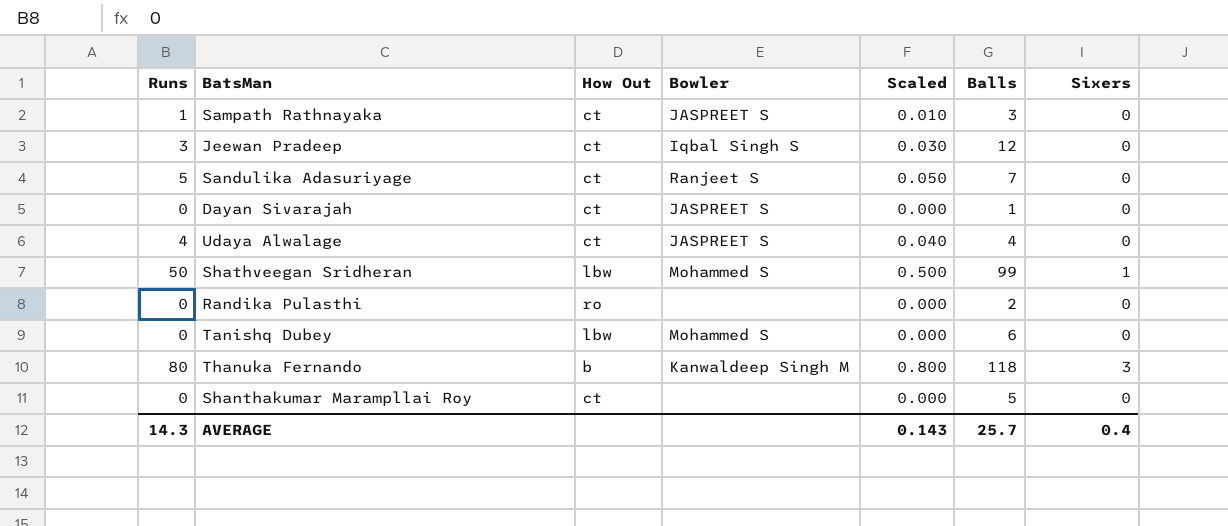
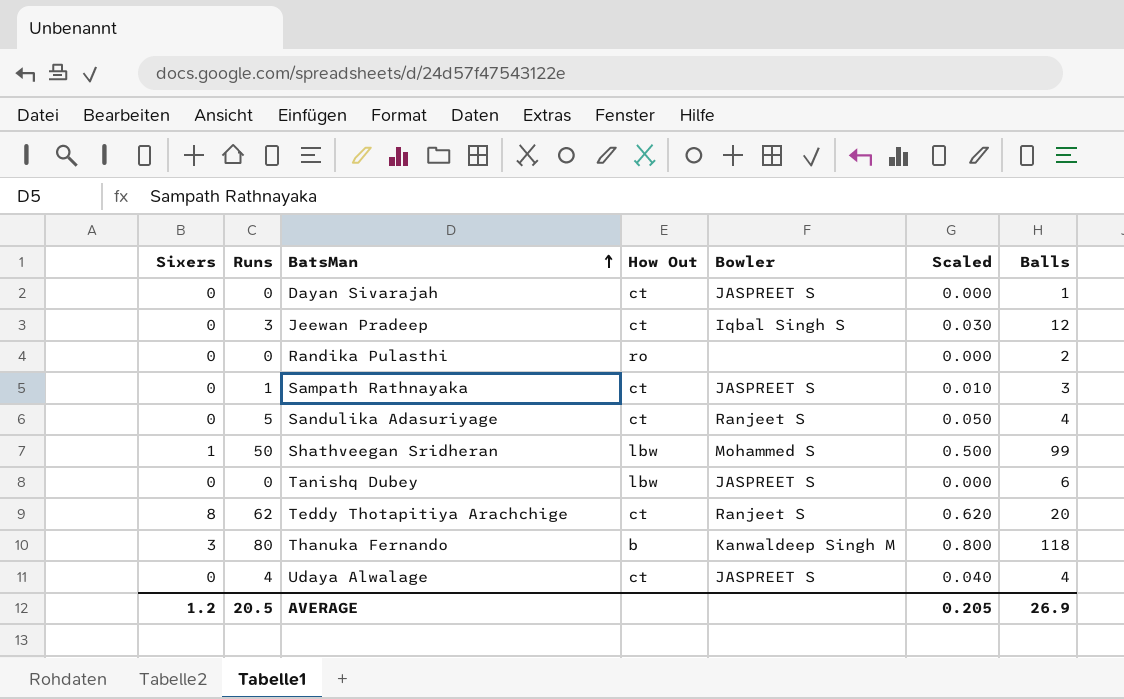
row order: none -> BatsMan ascending
column Sixers | position: 7 -> 1
row Shanthakumar Marampllai Roy: 0 | ct | none | 0.000 | 5 | 0 -> none
Sandulika Adasuriyage | Balls: 7 -> 4
Tanishq Dubey | Bowler: Mohammed S -> JASPREET S
row Teddy Thotapitiya Arachchige: none -> 8 | 62 | ct | Ranjeet S | 0.620 | 20
AVERAGE | Sixers: 0.4 -> 1.2
AVERAGE | Runs: 14.3 -> 20.5
AVERAGE | Scaled: 0.143 -> 0.205
AVERAGE | Balls: 25.7 -> 26.9

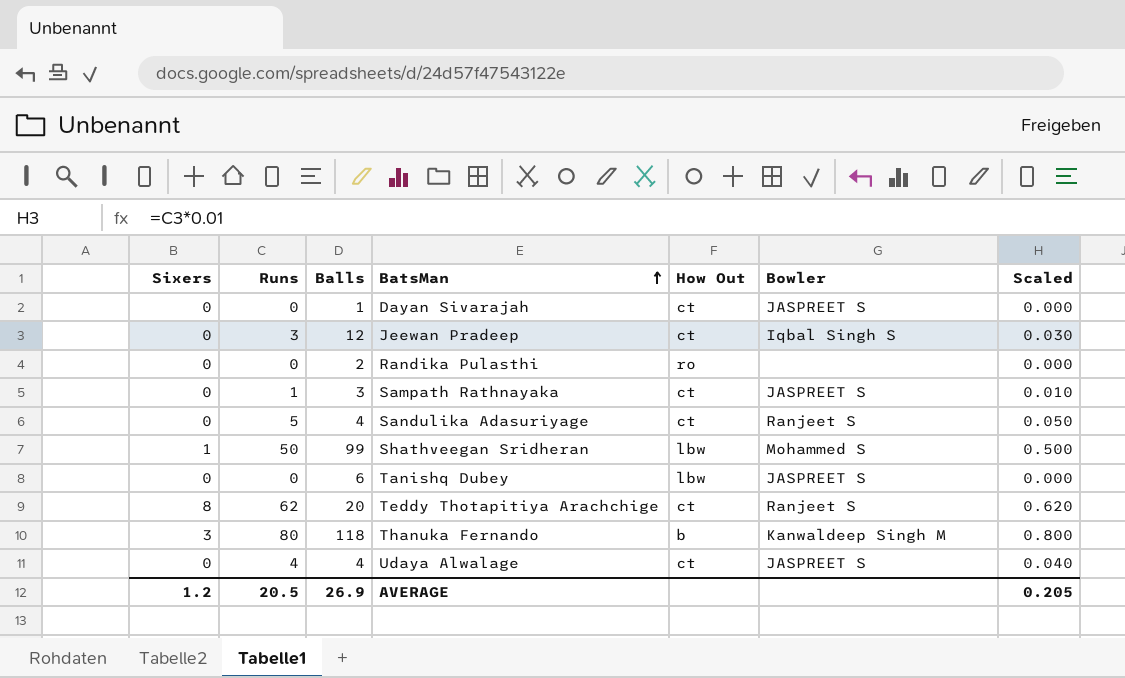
column Balls | position: 7 -> 3

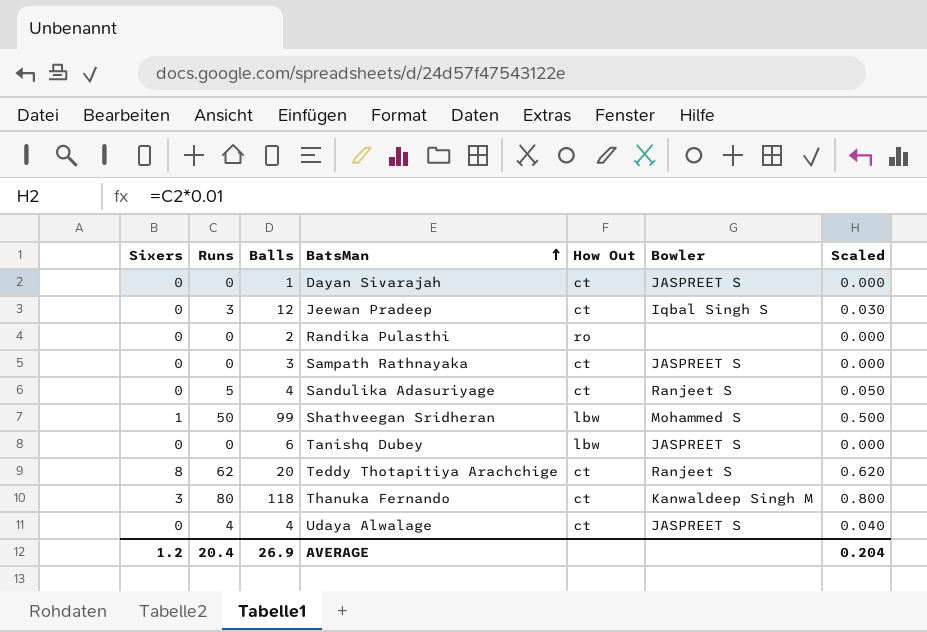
Sampath Rathnayaka | Runs: 1 -> 0
Sampath Rathnayaka | Scaled: 0.010 -> 0.000
Thanuka Fernando | How Out: b -> ct
AVERAGE | Runs: 20.5 -> 20.4
AVERAGE | Scaled: 0.205 -> 0.204

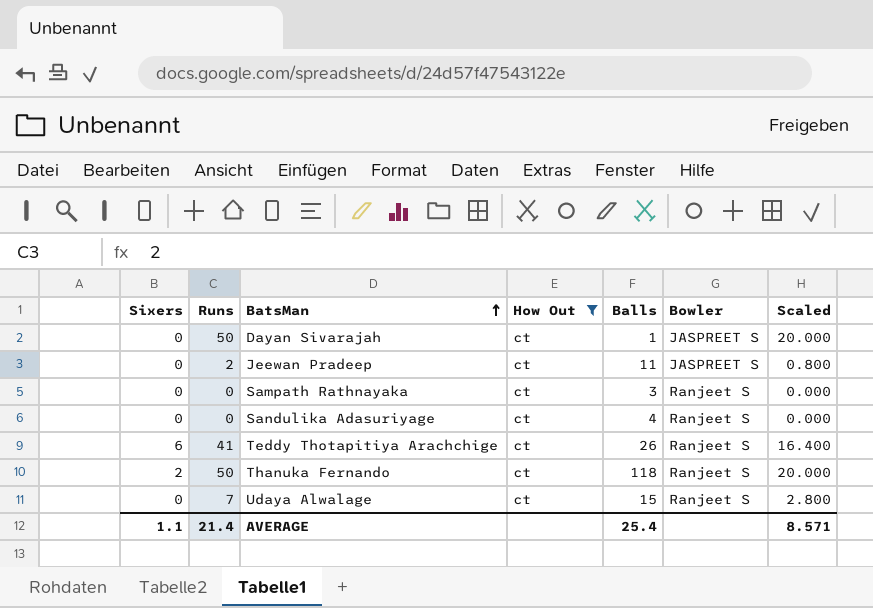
filter: none -> How Out = ct
column Balls | position: 3 -> 5
column Scaled | formula: [Runs] * 0.01 -> [Runs] * 0.4
Dayan Sivarajah | Runs: 0 -> 50
Jeewan Pradeep | Runs: 3 -> 2
Jeewan Pradeep | Balls: 12 -> 11
Jeewan Pradeep | Bowler: Iqbal Singh S -> JASPREET S
Sampath Rathnayaka | Bowler: JASPREET S -> Ranjeet S
Sandulika Adasuriyage | Runs: 5 -> 0
Teddy Thotapitiya Arachchige | Sixers: 8 -> 6
Teddy Thotapitiya Arachchige | Runs: 62 -> 41
Teddy Thotapitiya Arachchige | Balls: 20 -> 26
Thanuka Fernando | Sixers: 3 -> 2
Thanuka Fernando | Runs: 80 -> 50
Thanuka Fernando | Bowler: Kanwaldeep Singh M -> Ranjeet S
Udaya Alwalage | Runs: 4 -> 7
Udaya Alwalage | Balls: 4 -> 15
Udaya Alwalage | Bowler: JASPREET S -> Ranjeet S
AVERAGE | Sixers: 1.2 -> 1.1
AVERAGE | Runs: 20.4 -> 21.4
AVERAGE | Balls: 26.9 -> 25.4
AVERAGE | Scaled: 0.204 -> 8.571

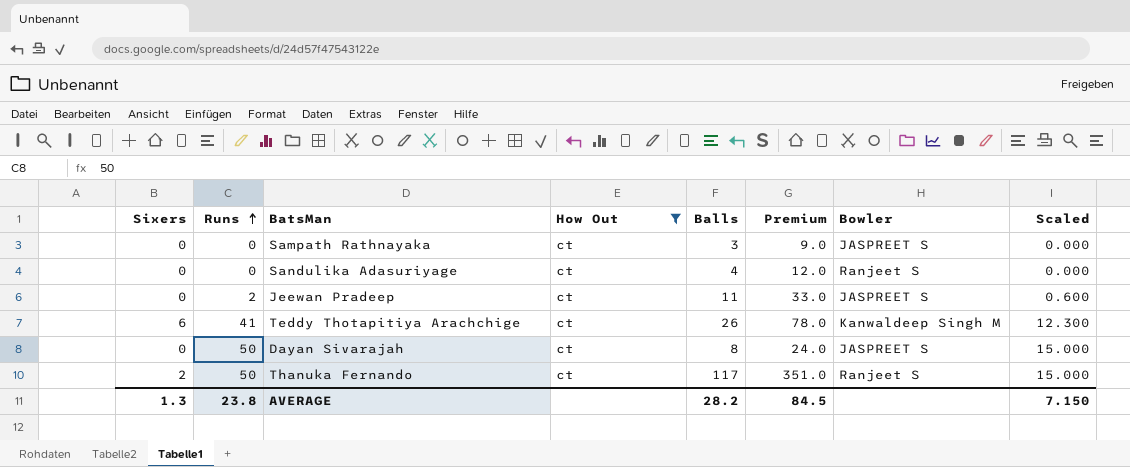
row order: BatsMan ascending -> Runs ascending
column Premium | formula: none -> [Balls] * 3
column Scaled | formula: [Runs] * 0.4 -> [Runs] * 0.3
row Udaya Alwalage: 0 | 7 | ct | 15 | Ranjeet S | 2.800 -> none
Sampath Rathnayaka | Bowler: Ranjeet S -> JASPREET S
Teddy Thotapitiya Arachchige | Bowler: Ranjeet S -> Kanwaldeep Singh M
Dayan Sivarajah | Balls: 1 -> 8
Thanuka Fernando | Balls: 118 -> 117
AVERAGE | Sixers: 1.1 -> 1.3
AVERAGE | Runs: 21.4 -> 23.8
AVERAGE | Balls: 25.4 -> 28.2
AVERAGE | Scaled: 8.571 -> 7.150

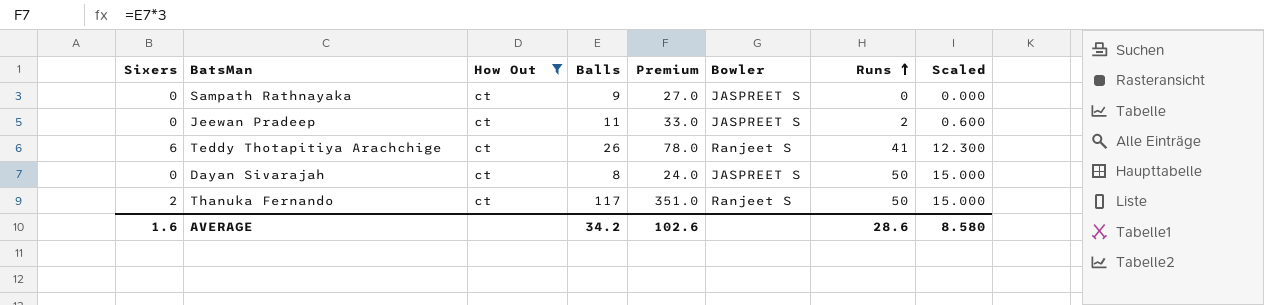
column Runs | position: 2 -> 7
row Sandulika Adasuriyage: 0 | 0 | ct | 4 | 12.0 | Ranjeet S | 0.000 -> none
Sampath Rathnayaka | Balls: 3 -> 9
Sampath Rathnayaka | Premium: 9.0 -> 27.0
Teddy Thotapitiya Arachchige | Bowler: Kanwaldeep Singh M -> Ranjeet S
AVERAGE | Sixers: 1.3 -> 1.6
AVERAGE | Balls: 28.2 -> 34.2
AVERAGE | Premium: 84.5 -> 102.6
AVERAGE | Runs: 23.8 -> 28.6
AVERAGE | Scaled: 7.150 -> 8.580

